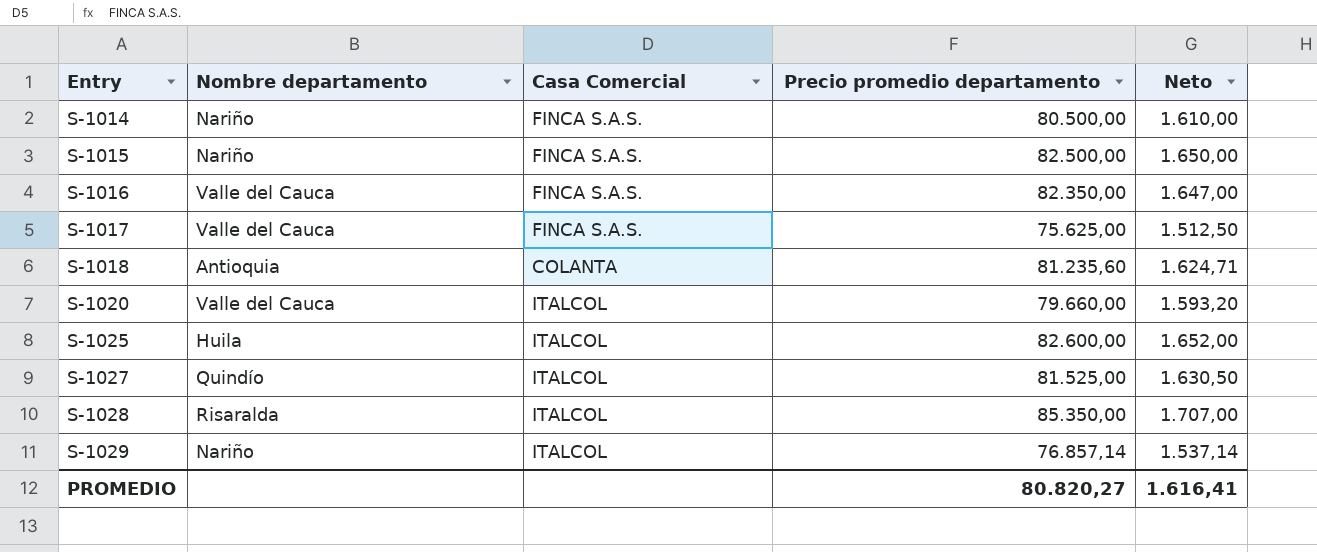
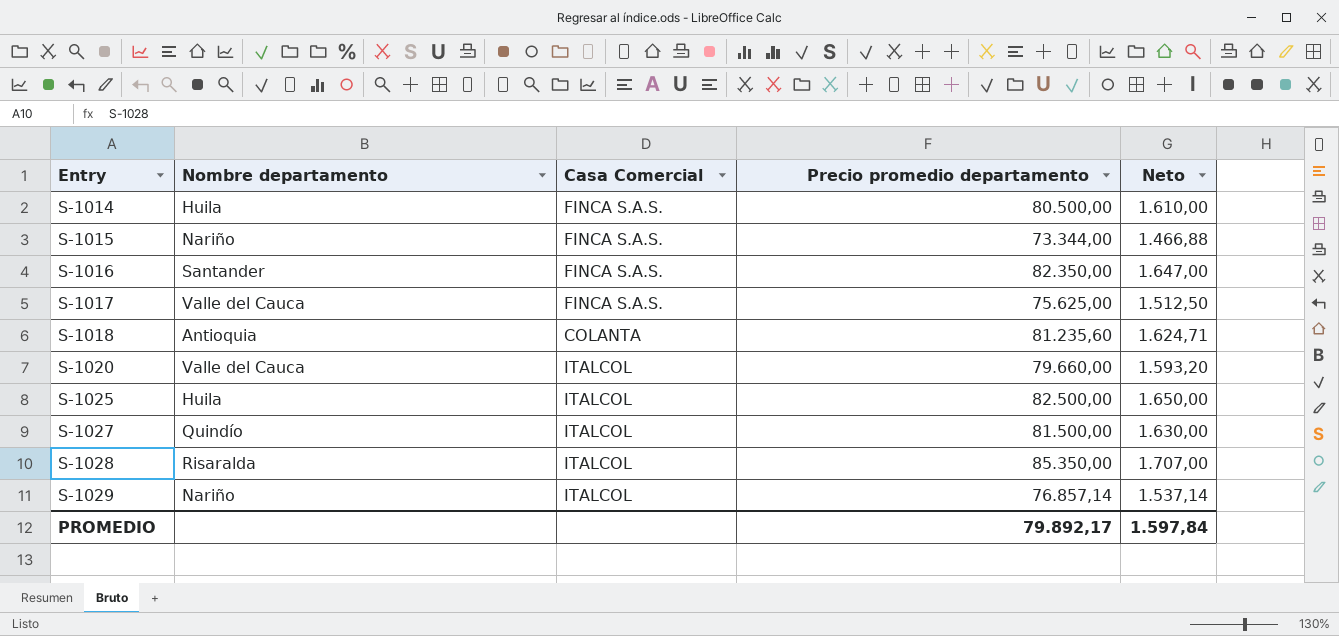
S-1014 | Nombre departamento: Nariño -> Huila
S-1015 | Precio promedio departamento: 82.500,00 -> 73.344,00
S-1015 | Neto: 1.650,00 -> 1.466,88
S-1016 | Nombre departamento: Valle del Cauca -> Santander
S-1025 | Precio promedio departamento: 82.600,00 -> 82.500,00
S-1025 | Neto: 1.652,00 -> 1.650,00
S-1027 | Precio promedio departamento: 81.525,00 -> 81.500,00
S-1027 | Neto: 1.630,50 -> 1.630,00
PROMEDIO | Precio promedio departamento: 80.820,27 -> 79.892,17
PROMEDIO | Neto: 1.616,41 -> 1.597,84

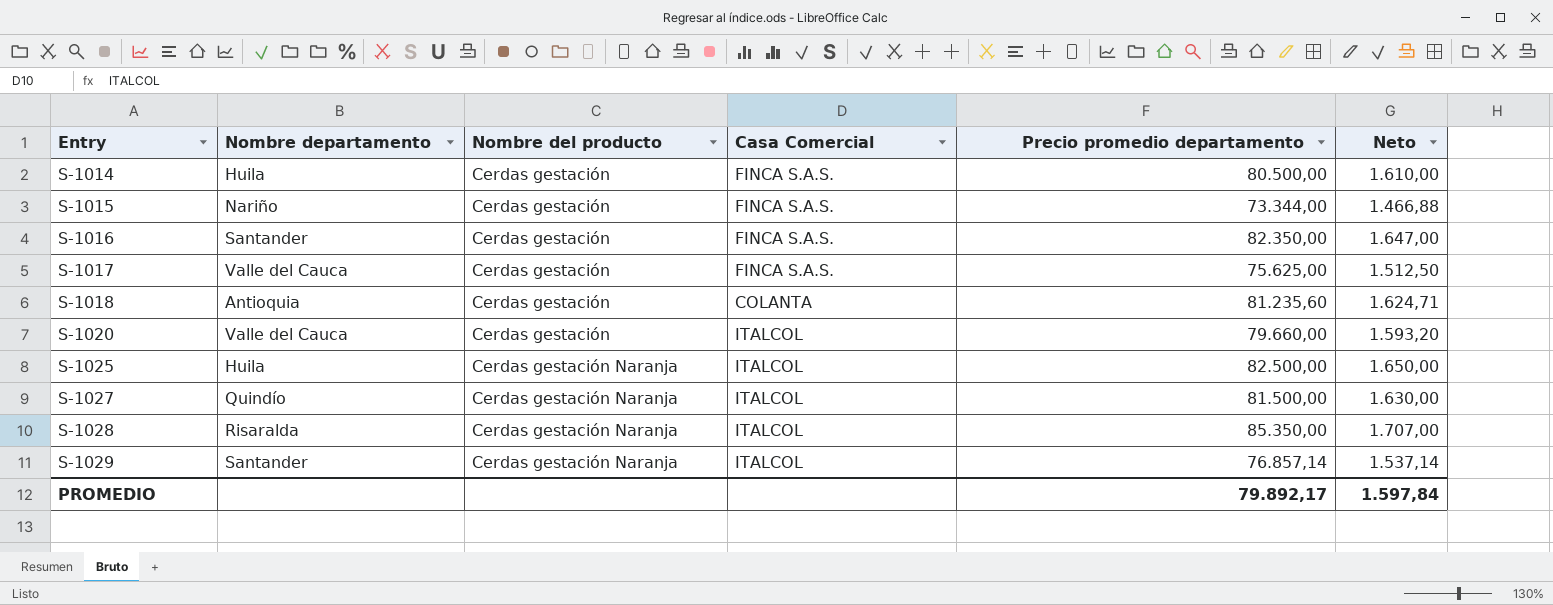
column Nombre del producto | position: none -> 3
S-1029 | Nombre departamento: Nariño -> Santander

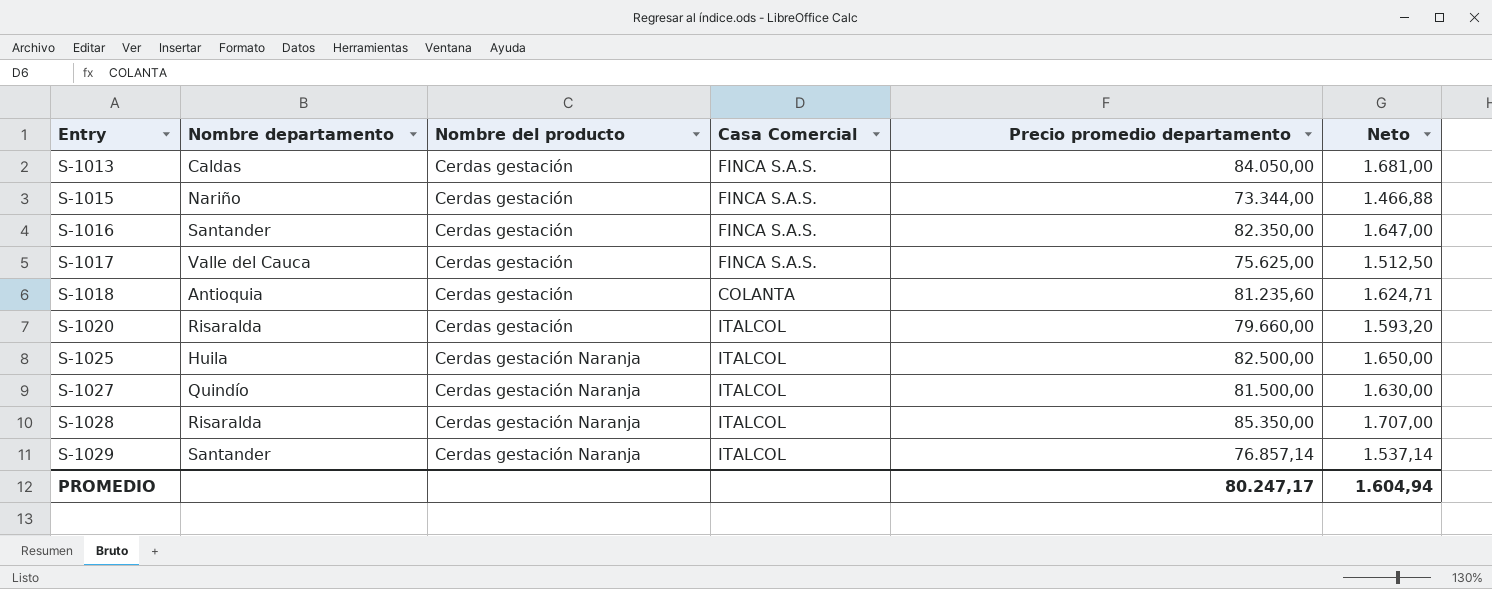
row S-1014: Huila | Cerdas gestación | FINCA S.A.S. | 80.500,00 | 1.610,00 -> none
row S-1013: none -> Caldas | Cerdas gestación | FINCA S.A.S. | 84.050,00 | 1.681,00
S-1020 | Nombre departamento: Valle del Cauca -> Risaralda
PROMEDIO | Precio promedio departamento: 79.892,17 -> 80.247,17
PROMEDIO | Neto: 1.597,84 -> 1.604,94

